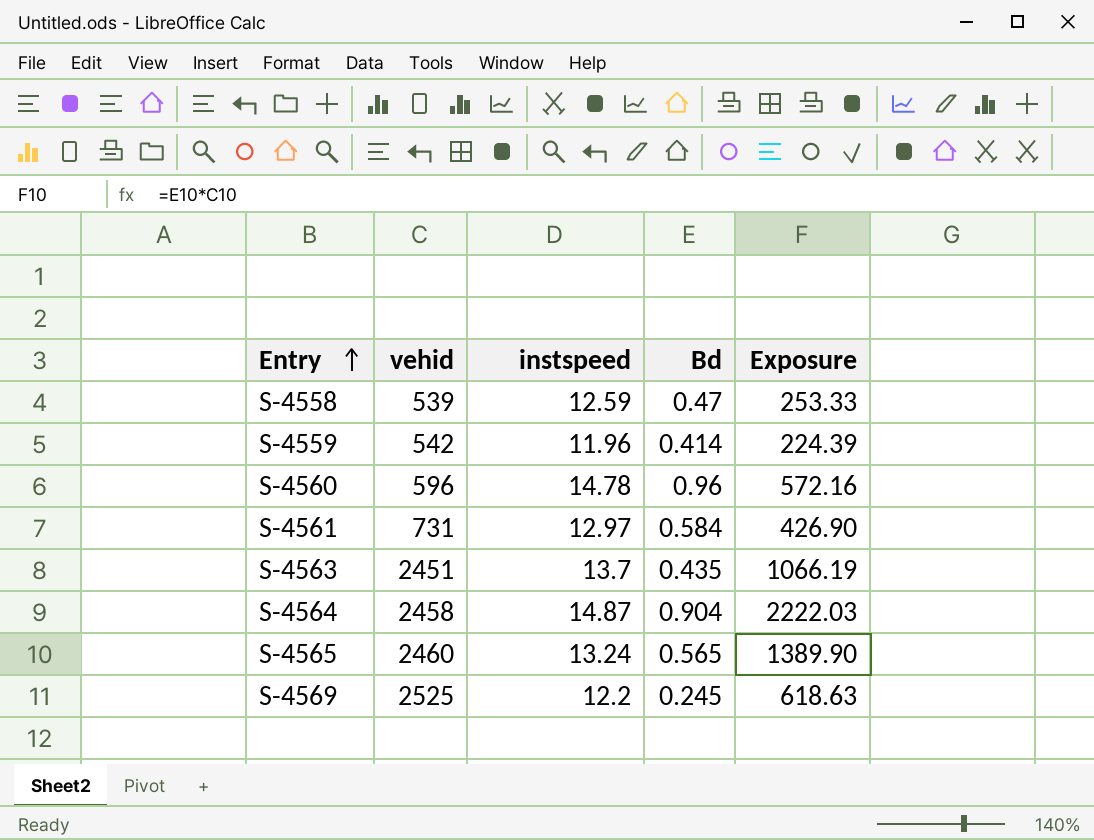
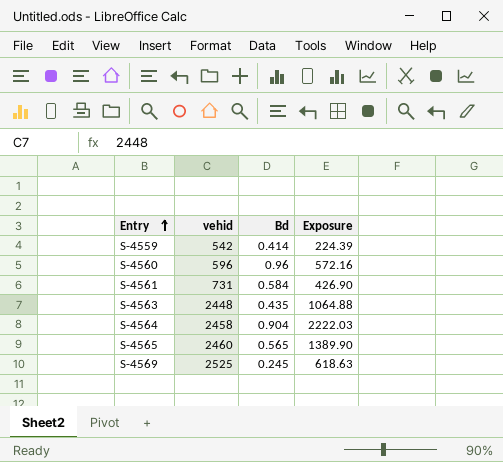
column instspeed | position: 3 -> none
row S-4558: 539 | 12.59 | 0.47 | 253.33 -> none
S-4563 | vehid: 2451 -> 2448
S-4563 | Exposure: 1066.19 -> 1064.88

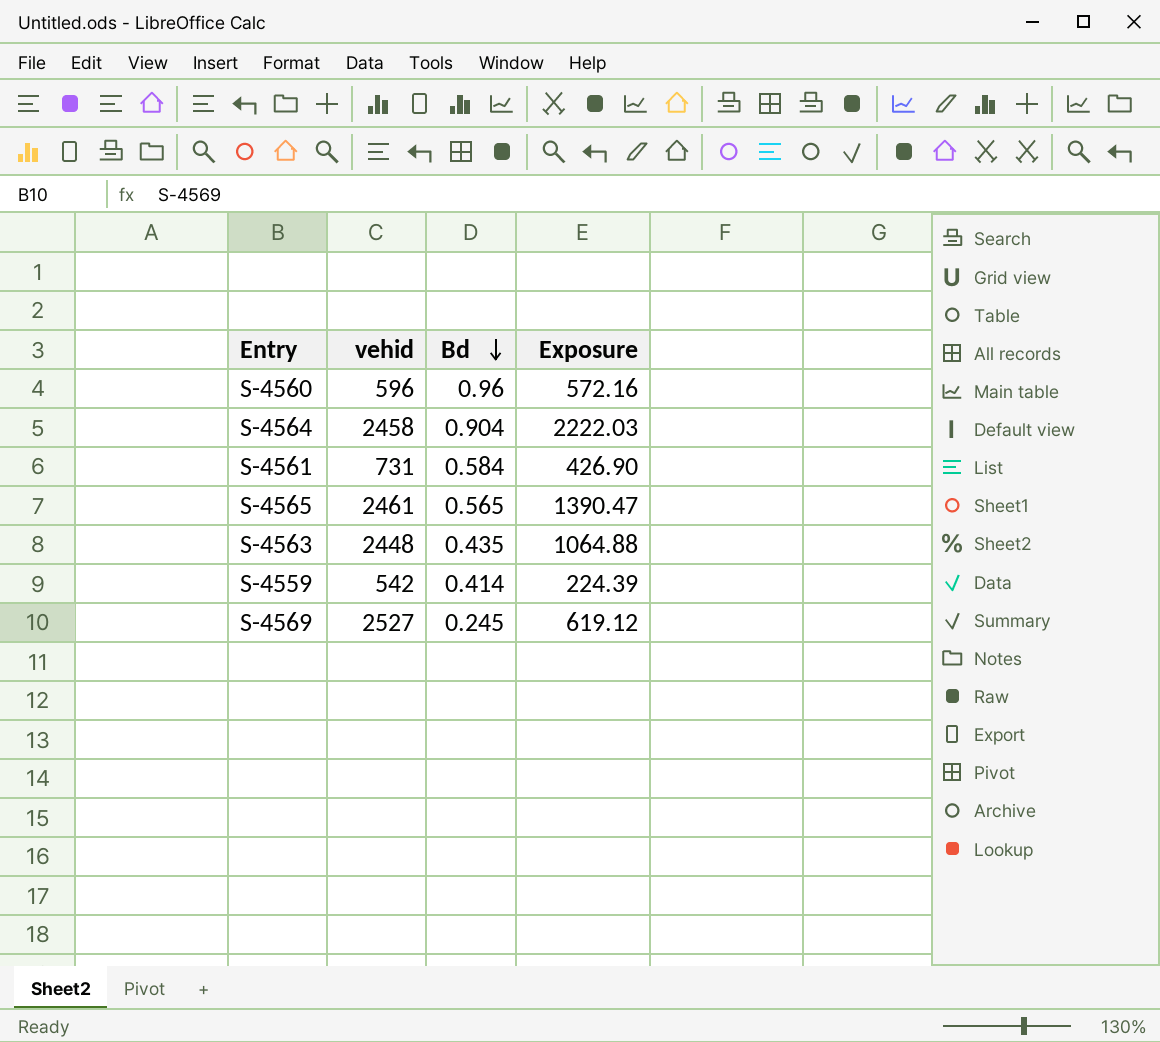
row order: Entry ascending -> Bd descending
S-4565 | vehid: 2460 -> 2461
S-4565 | Exposure: 1389.90 -> 1390.47
S-4569 | vehid: 2525 -> 2527
S-4569 | Exposure: 618.63 -> 619.12

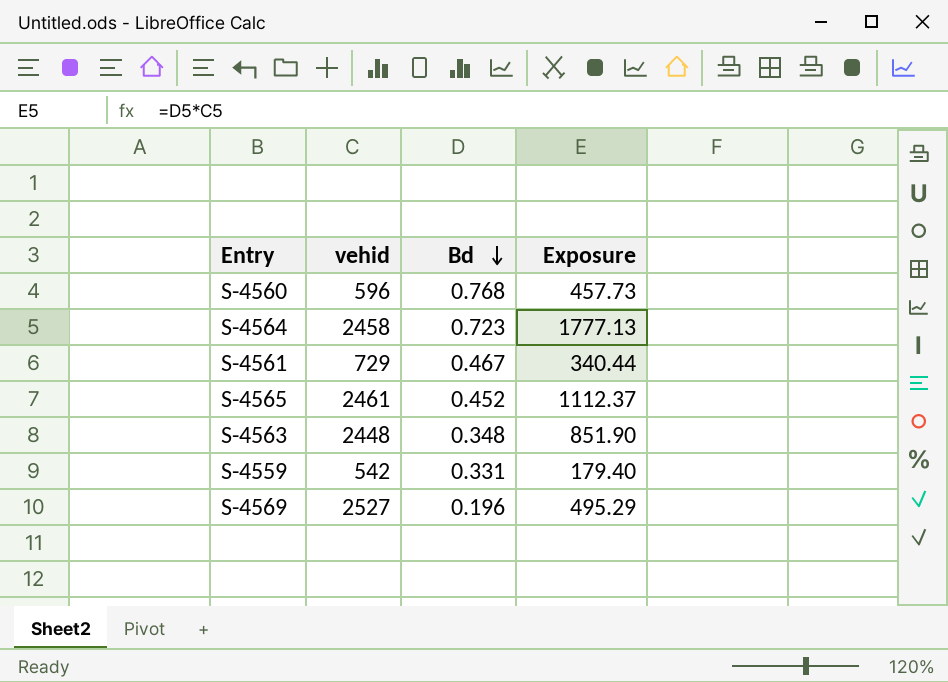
S-4560 | Bd: 0.96 -> 0.768
S-4560 | Exposure: 572.16 -> 457.73
S-4564 | Bd: 0.904 -> 0.723
S-4564 | Exposure: 2222.03 -> 1777.13
S-4561 | vehid: 731 -> 729
S-4561 | Bd: 0.584 -> 0.467
S-4561 | Exposure: 426.90 -> 340.44
S-4565 | Bd: 0.565 -> 0.452
S-4565 | Exposure: 1390.47 -> 1112.37
S-4563 | Bd: 0.435 -> 0.348
S-4563 | Exposure: 1064.88 -> 851.90
S-4559 | Bd: 0.414 -> 0.331
S-4559 | Exposure: 224.39 -> 179.40
S-4569 | Bd: 0.245 -> 0.196
S-4569 | Exposure: 619.12 -> 495.29

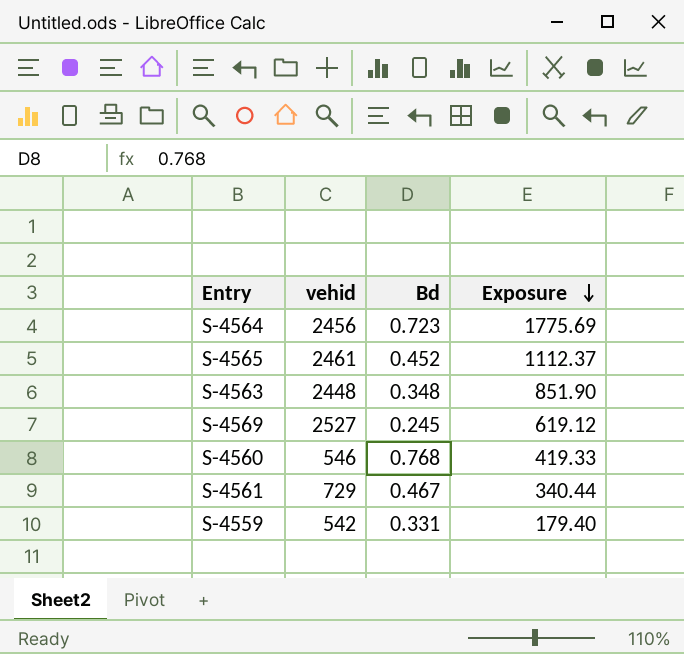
row order: Bd descending -> Exposure descending
S-4564 | vehid: 2458 -> 2456
S-4564 | Exposure: 1777.13 -> 1775.69
S-4569 | Bd: 0.196 -> 0.245
S-4569 | Exposure: 495.29 -> 619.12
S-4560 | vehid: 596 -> 546
S-4560 | Exposure: 457.73 -> 419.33

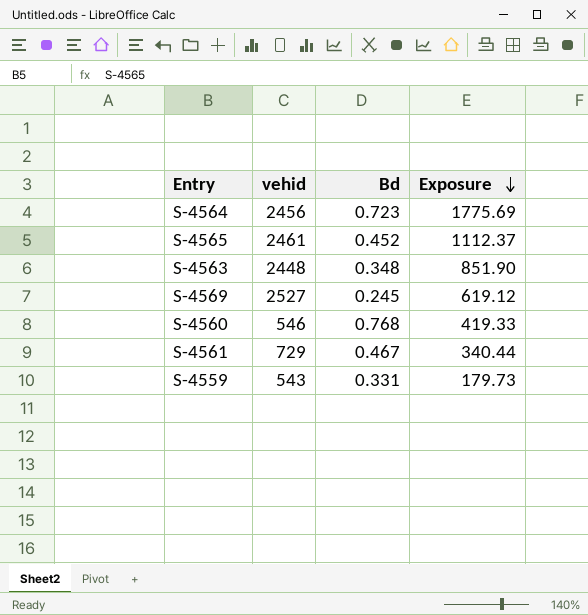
S-4559 | vehid: 542 -> 543
S-4559 | Exposure: 179.40 -> 179.73

